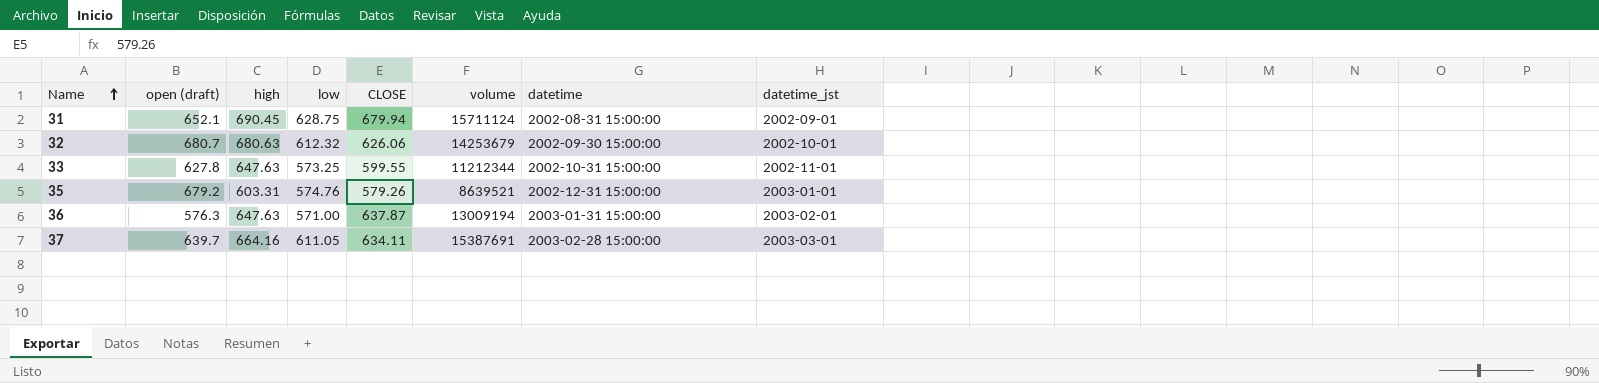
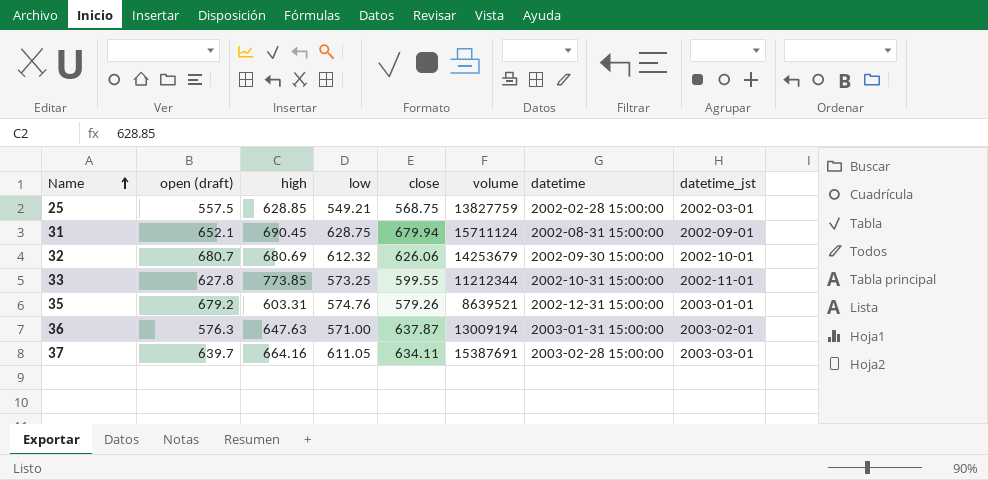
column name: CLOSE -> close
row 25: none -> 557.5 | 628.85 | 549.21 | 568.75 | 13827759 | 2002-02-28 15:00:00 | 2002-03-01
32 | high: 680.63 -> 680.69
33 | high: 647.63 -> 773.85

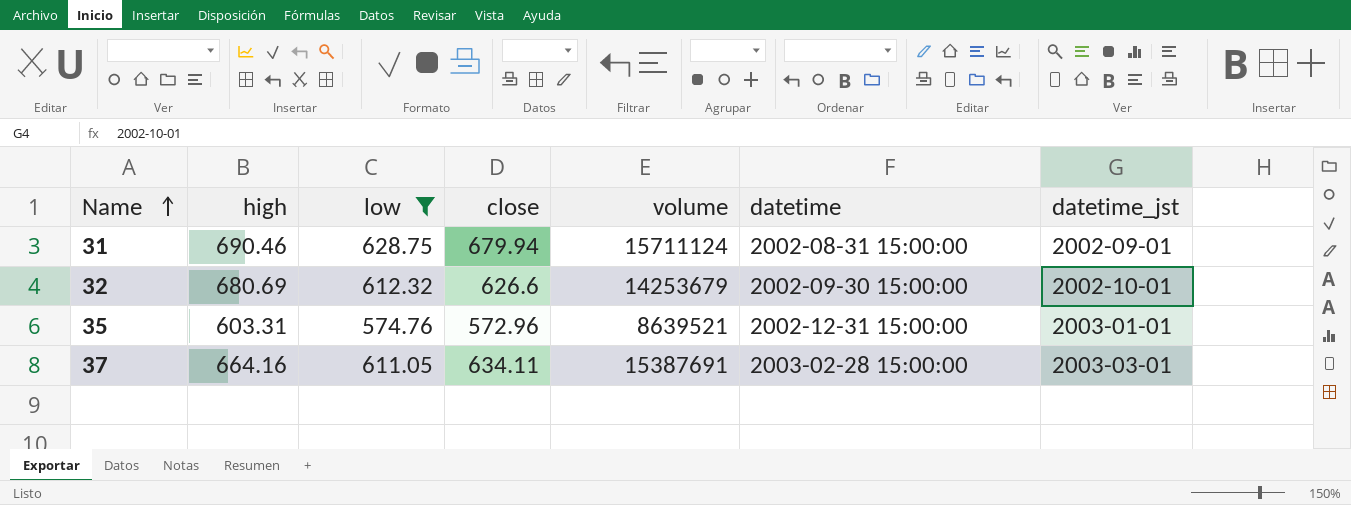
filter: none -> low >= 574.76
column open (draft) | position: 2 -> none
31 | high: 690.45 -> 690.46
32 | close: 626.06 -> 626.6
35 | close: 579.26 -> 572.96

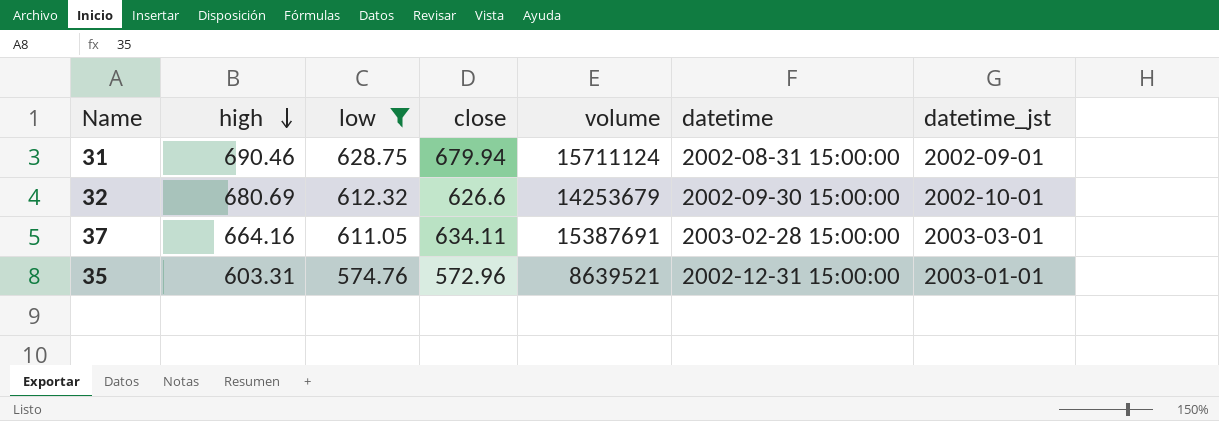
row order: Name ascending -> high descending

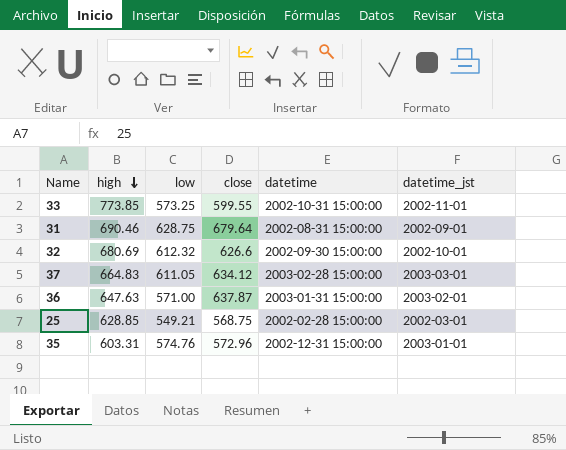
filter: low >= 574.76 -> none
column volume | position: 5 -> none
31 | close: 679.94 -> 679.64
37 | high: 664.16 -> 664.83
37 | close: 634.11 -> 634.12

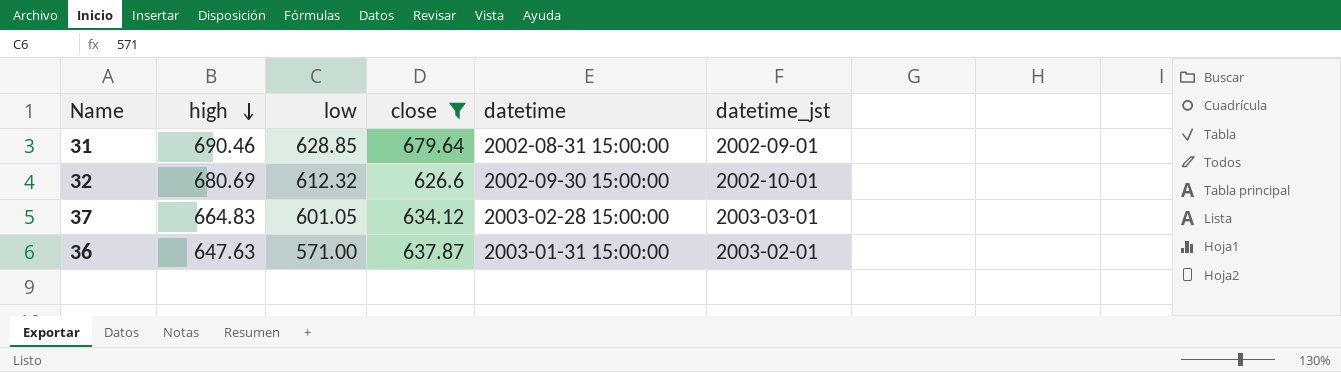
filter: none -> close >= 626.6
31 | low: 628.75 -> 628.85
37 | low: 611.05 -> 601.05

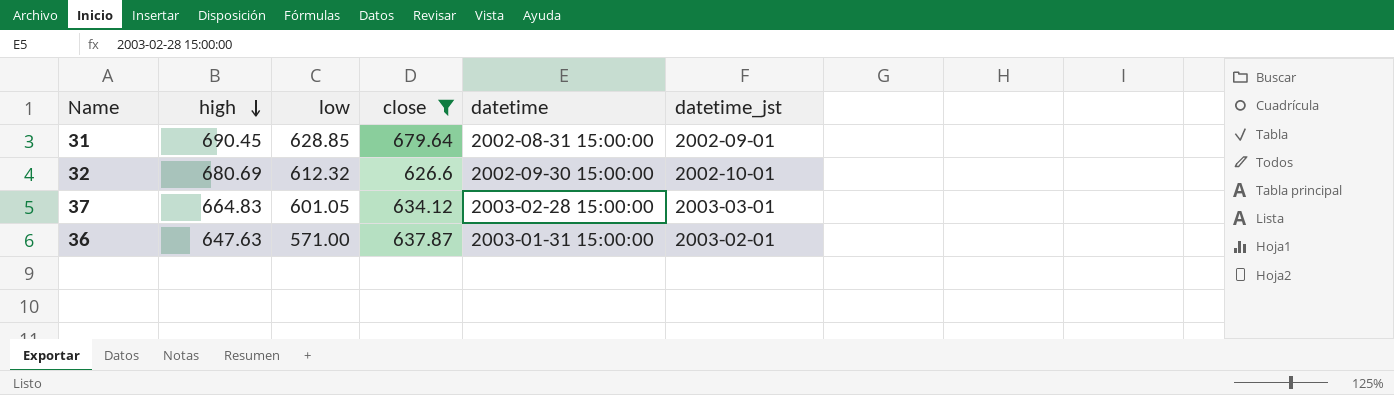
31 | high: 690.46 -> 690.45

